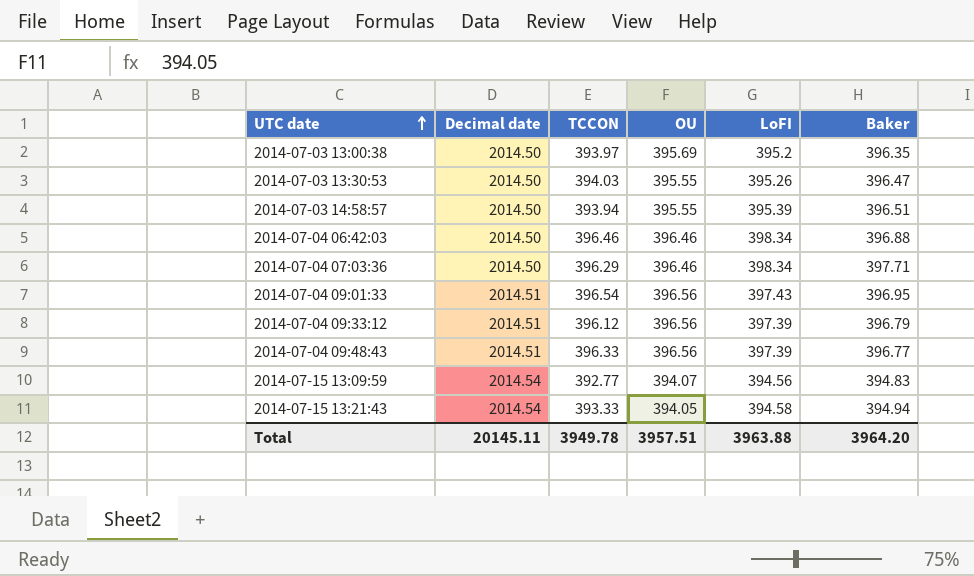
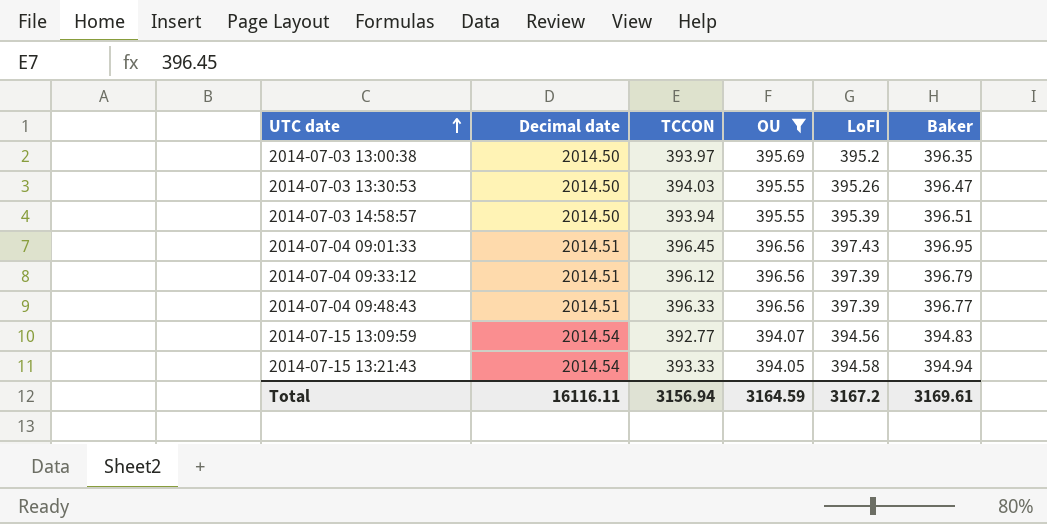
filter: none -> OU != 396.46
2014-07-04 09:01:33 | TCCON: 396.54 -> 396.45
Total | Decimal date: 20145.11 -> 16116.11
Total | TCCON: 3949.78 -> 3156.94
Total | OU: 3957.51 -> 3164.59
Total | LoFI: 3963.88 -> 3167.2
Total | Baker: 3964.20 -> 3169.61

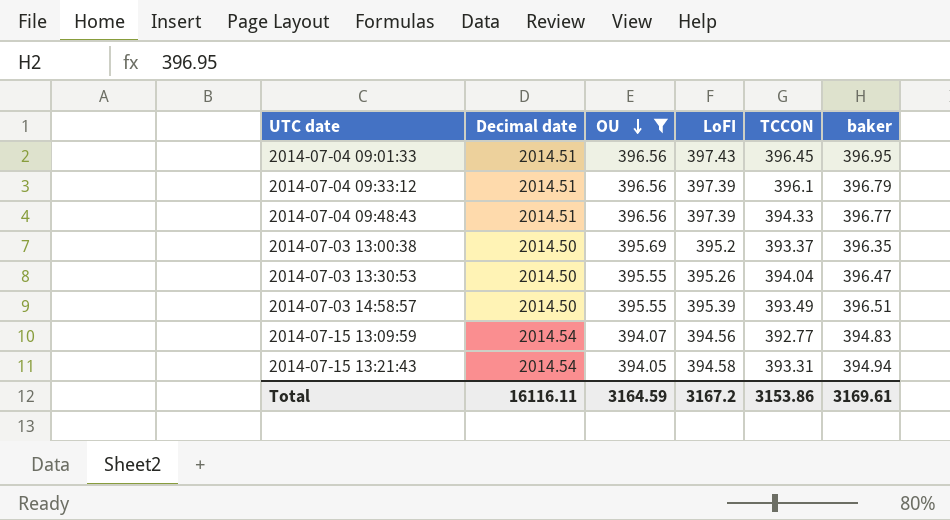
row order: UTC date ascending -> OU descending
column TCCON | position: 3 -> 5
column name: Baker -> baker
2014-07-04 09:33:12 | TCCON: 396.12 -> 396.1
2014-07-04 09:48:43 | TCCON: 396.33 -> 394.33
2014-07-03 13:00:38 | TCCON: 393.97 -> 393.37
2014-07-03 13:30:53 | TCCON: 394.03 -> 394.04
2014-07-03 14:58:57 | TCCON: 393.94 -> 393.49
2014-07-15 13:21:43 | TCCON: 393.33 -> 393.31
Total | TCCON: 3156.94 -> 3153.86

